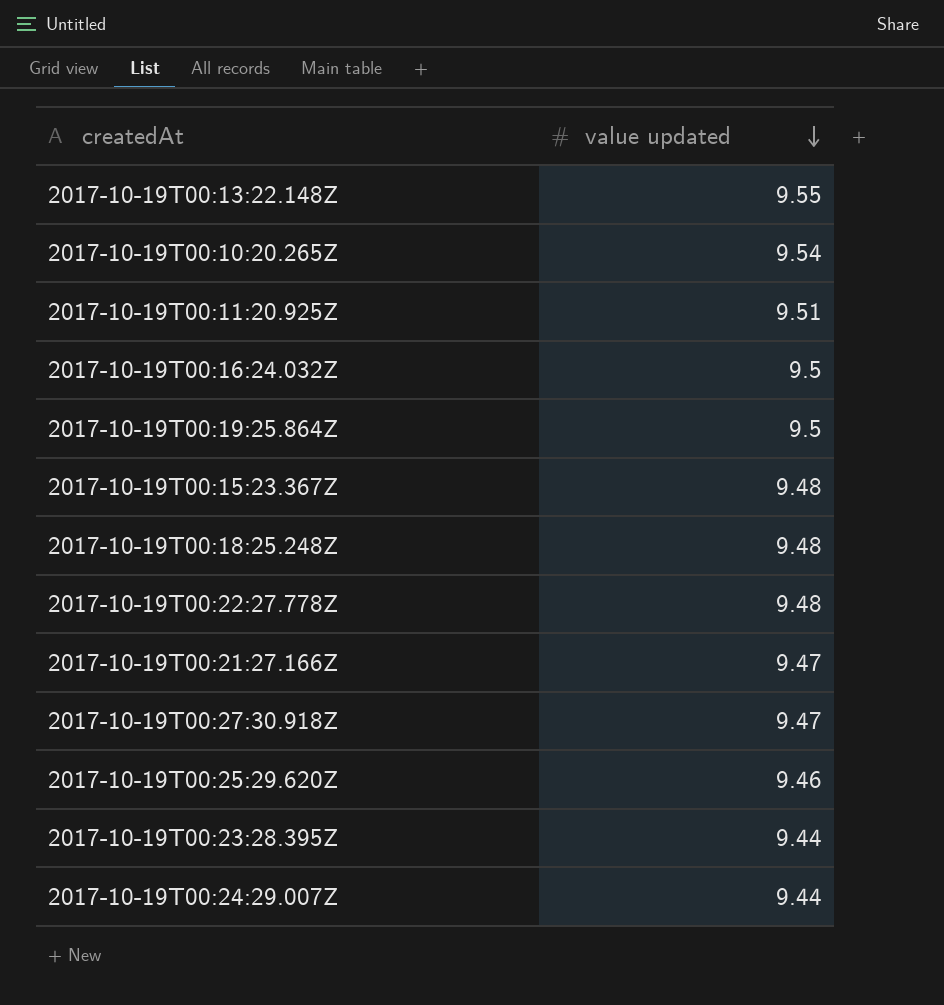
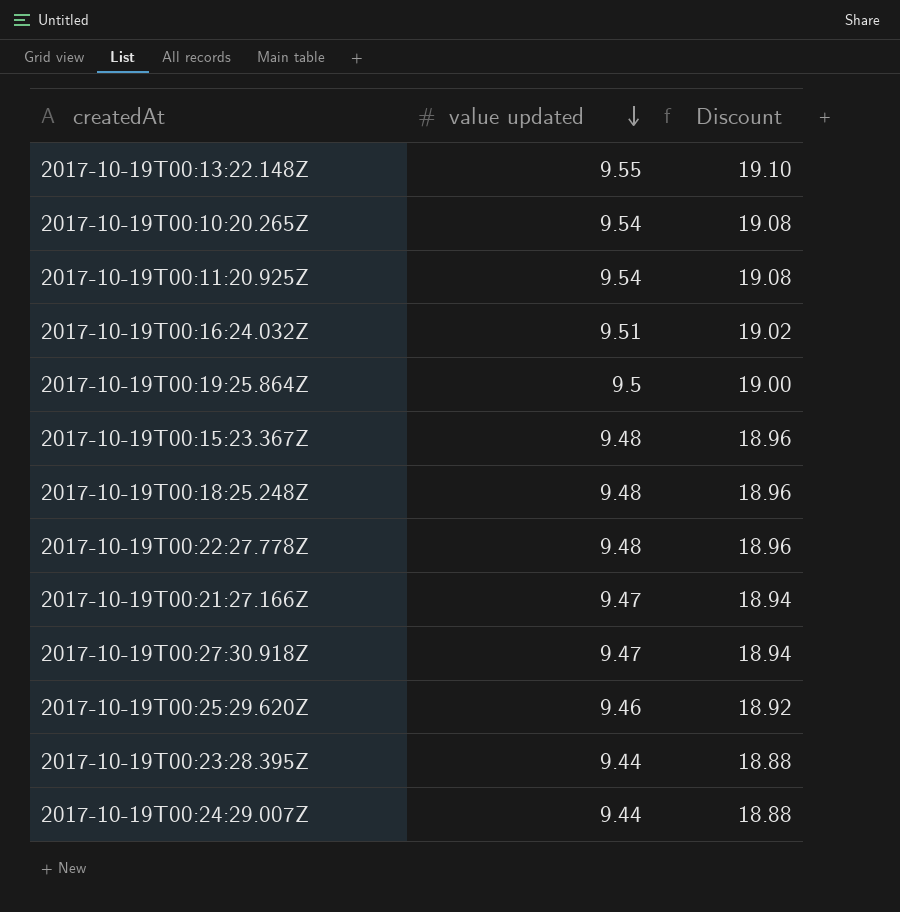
column Discount | formula: none -> [value updated] * 2
2017-10-19T00:11:20.925Z | value updated: 9.51 -> 9.54
2017-10-19T00:16:24.032Z | value updated: 9.5 -> 9.51

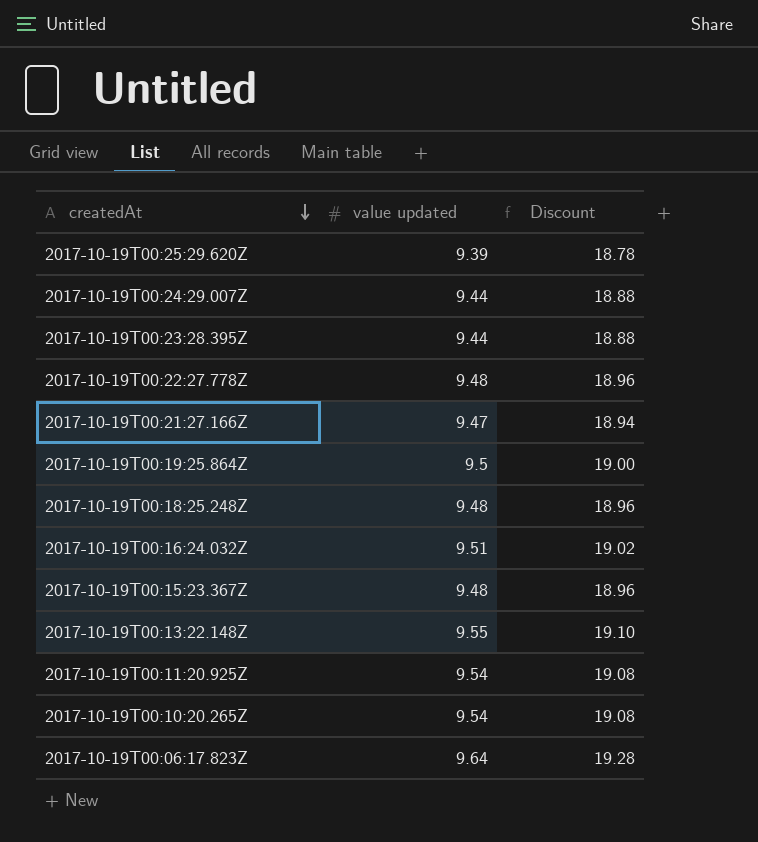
row order: value updated descending -> createdAt descending
row 2017-10-19T00:27:30.918Z: 9.47 | 18.94 -> none
2017-10-19T00:25:29.620Z | value updated: 9.46 -> 9.39
2017-10-19T00:25:29.620Z | Discount: 18.92 -> 18.78
row 2017-10-19T00:06:17.823Z: none -> 9.64 | 19.28

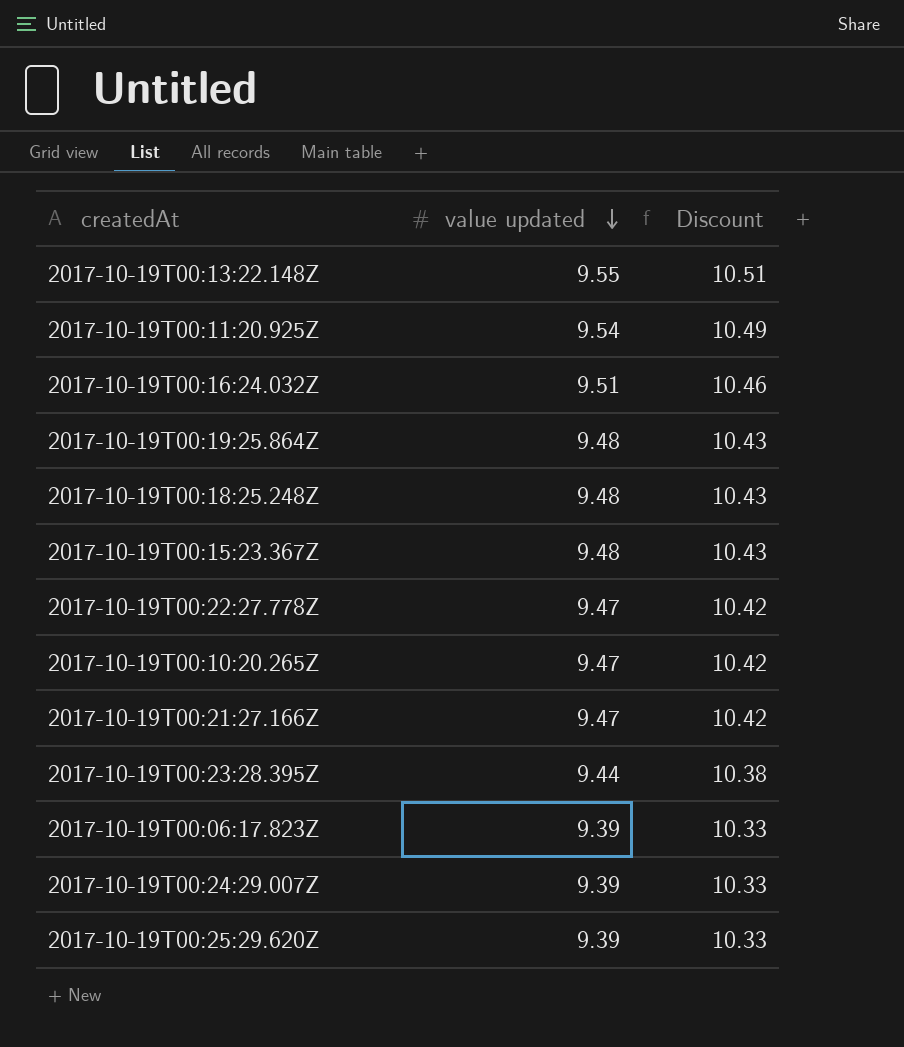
row order: createdAt descending -> value updated descending
column Discount | formula: [value updated] * 2 -> [value updated] * 1.1
2017-10-19T00:19:25.864Z | value updated: 9.5 -> 9.48
2017-10-19T00:22:27.778Z | value updated: 9.48 -> 9.47
2017-10-19T00:10:20.265Z | value updated: 9.54 -> 9.47
2017-10-19T00:06:17.823Z | value updated: 9.64 -> 9.39
2017-10-19T00:24:29.007Z | value updated: 9.44 -> 9.39

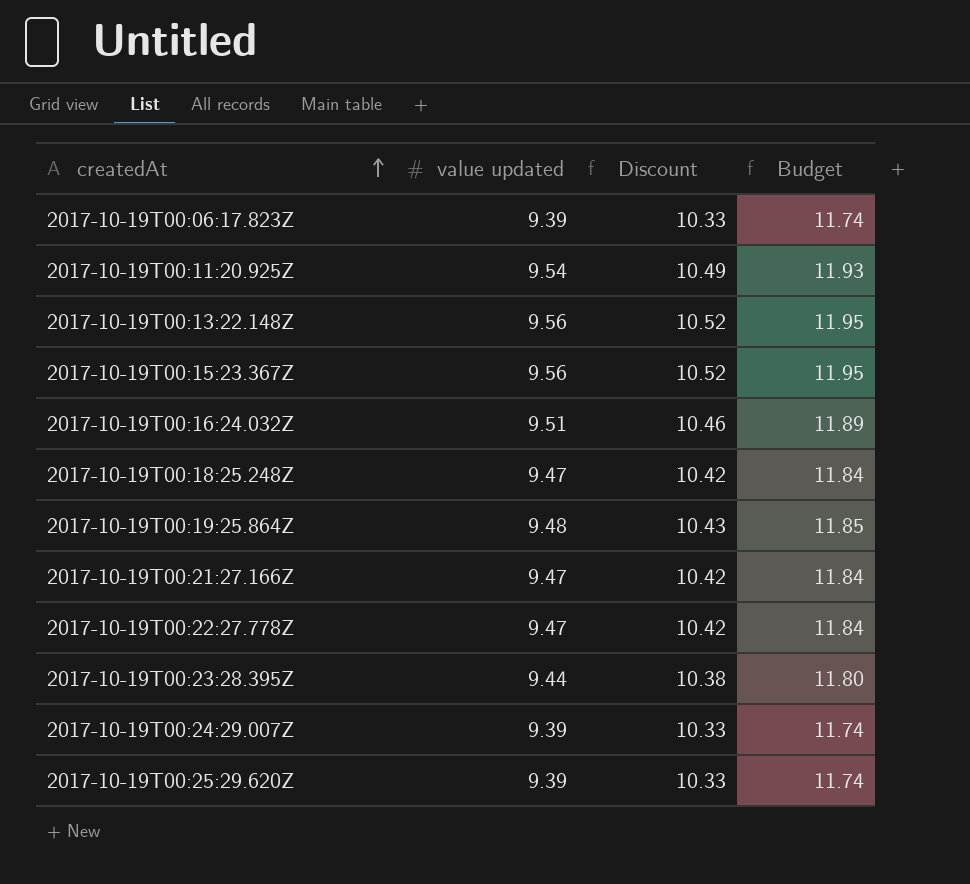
row order: value updated descending -> createdAt ascending
column Budget | formula: none -> [value updated] * 1.25
row 2017-10-19T00:10:20.265Z: 9.47 | 10.42 -> none
2017-10-19T00:13:22.148Z | value updated: 9.55 -> 9.56
2017-10-19T00:13:22.148Z | Discount: 10.51 -> 10.52
2017-10-19T00:15:23.367Z | value updated: 9.48 -> 9.56
2017-10-19T00:15:23.367Z | Discount: 10.43 -> 10.52
2017-10-19T00:18:25.248Z | value updated: 9.48 -> 9.47
2017-10-19T00:18:25.248Z | Discount: 10.43 -> 10.42

